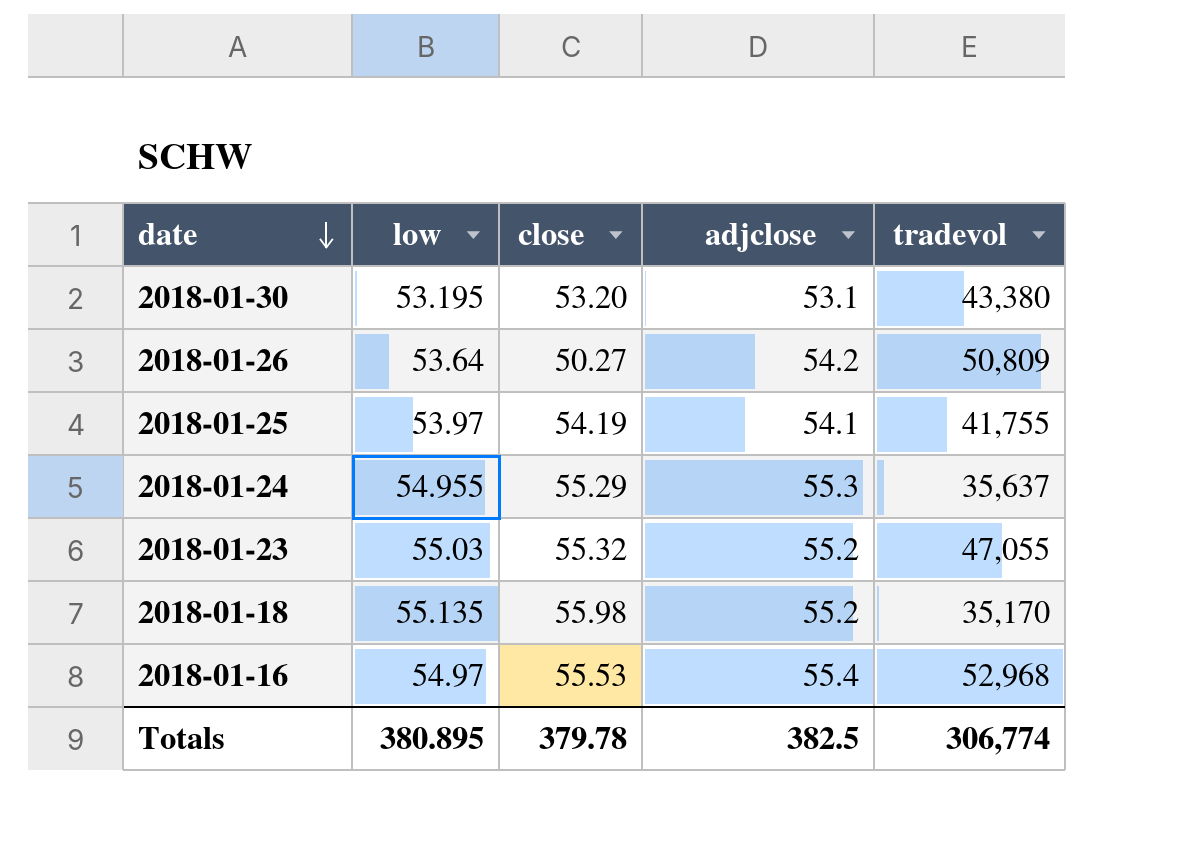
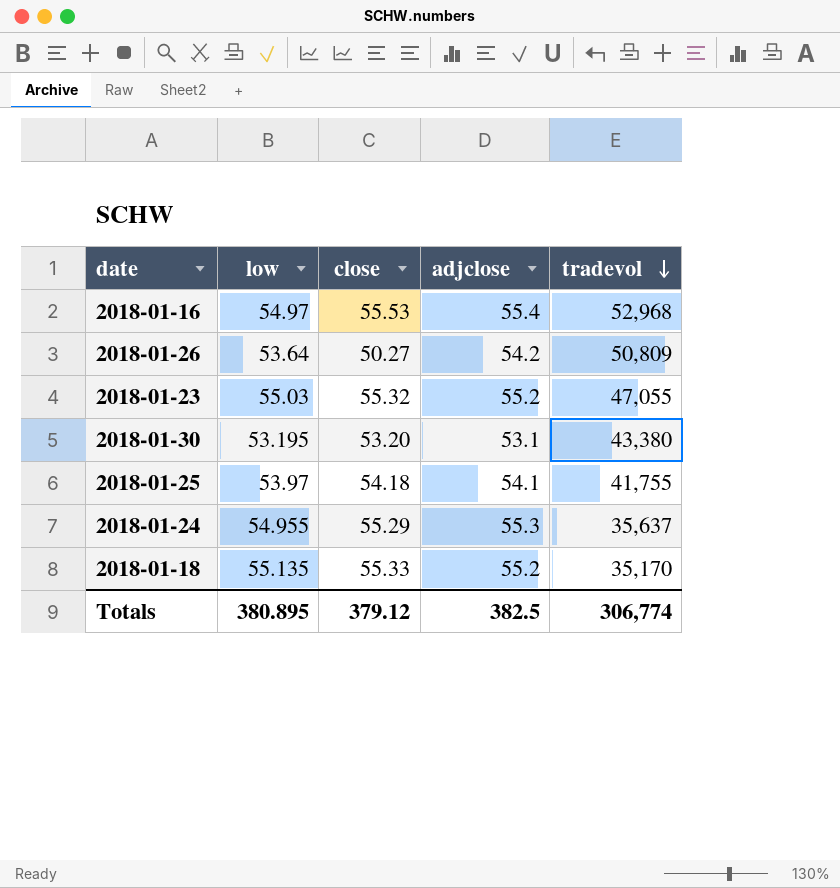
row order: date descending -> tradevol descending
2018-01-25 | close: 54.19 -> 54.18
2018-01-18 | close: 55.98 -> 55.33
Totals | close: 379.78 -> 379.12

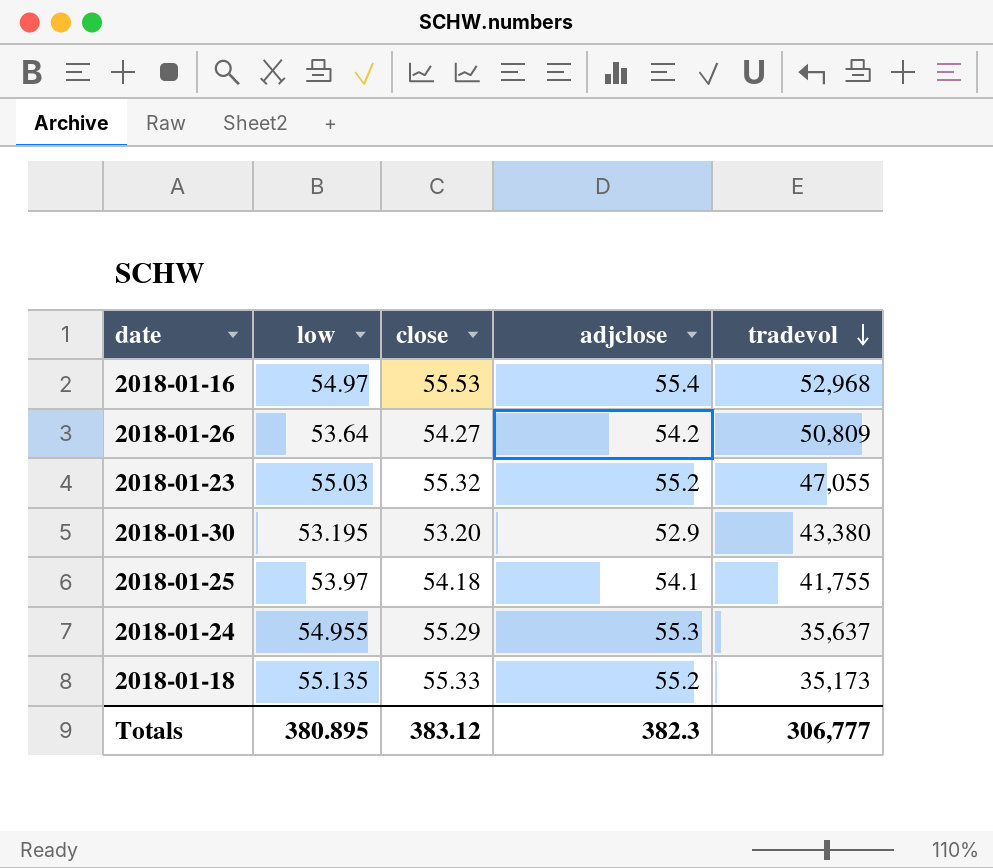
2018-01-26 | close: 50.27 -> 54.27
2018-01-30 | adjclose: 53.1 -> 52.9
2018-01-18 | tradevol: 35,170 -> 35,173
Totals | close: 379.12 -> 383.12
Totals | adjclose: 382.5 -> 382.3
Totals | tradevol: 306,774 -> 306,777

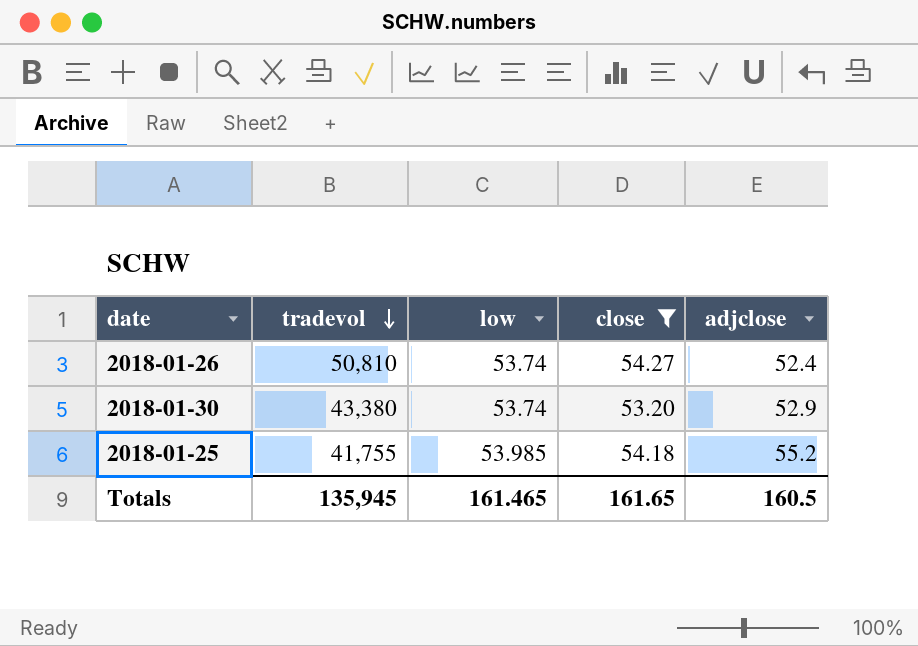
filter: none -> close <= 54.27
column tradevol | position: 5 -> 2
2018-01-26 | tradevol: 50,809 -> 50,810
2018-01-26 | low: 53.64 -> 53.74
2018-01-26 | adjclose: 54.2 -> 52.4
2018-01-30 | low: 53.195 -> 53.74
2018-01-25 | low: 53.97 -> 53.985
2018-01-25 | adjclose: 54.1 -> 55.2
Totals | tradevol: 306,777 -> 135,945
Totals | low: 380.895 -> 161.465
Totals | close: 383.12 -> 161.65
Totals | adjclose: 382.3 -> 160.5

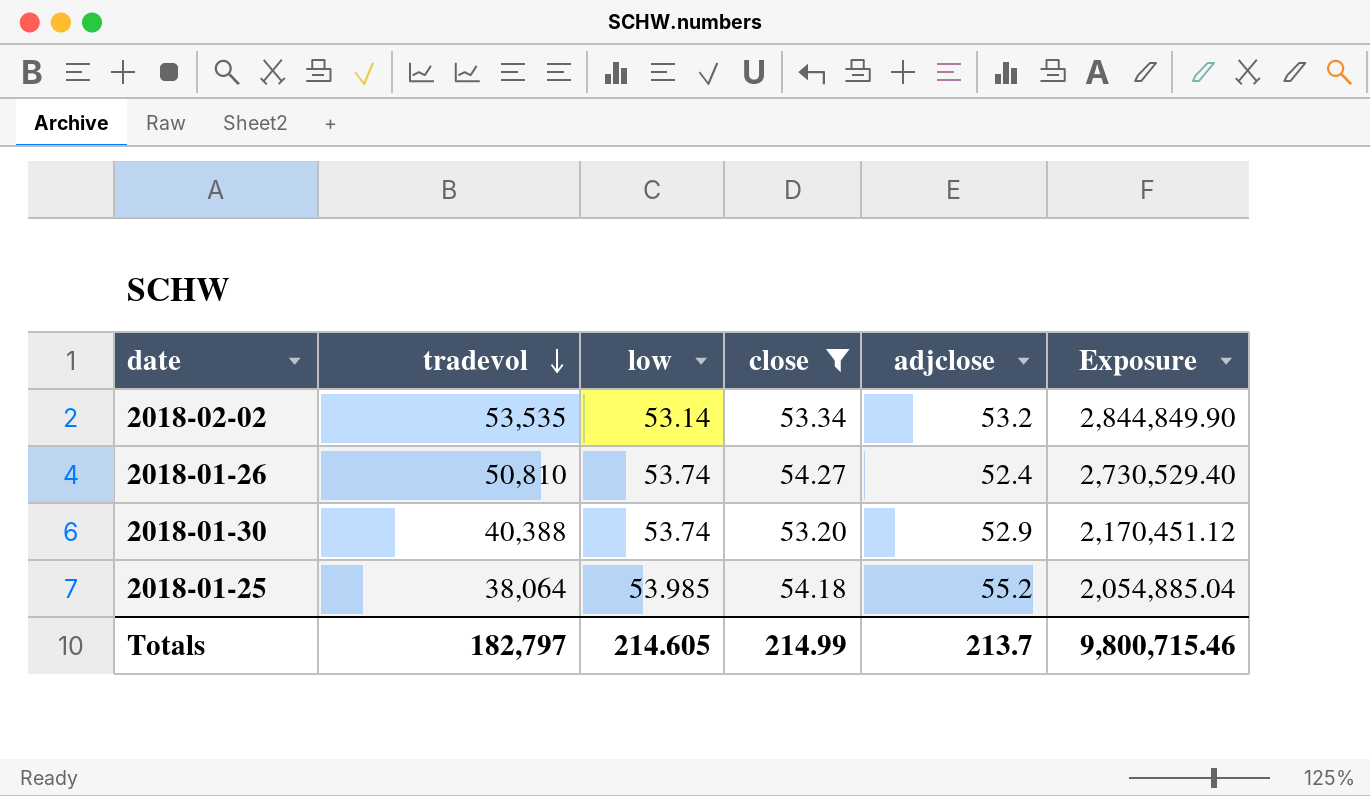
column Exposure | formula: none -> [tradevol] * [low]
row 2018-02-02: none -> 53,535 | 53.14 | 53.34 | 53.2 | 2,844,849.90
2018-01-30 | tradevol: 43,380 -> 40,388
2018-01-25 | tradevol: 41,755 -> 38,064
Totals | tradevol: 135,945 -> 182,797
Totals | low: 161.465 -> 214.605
Totals | close: 161.65 -> 214.99
Totals | adjclose: 160.5 -> 213.7

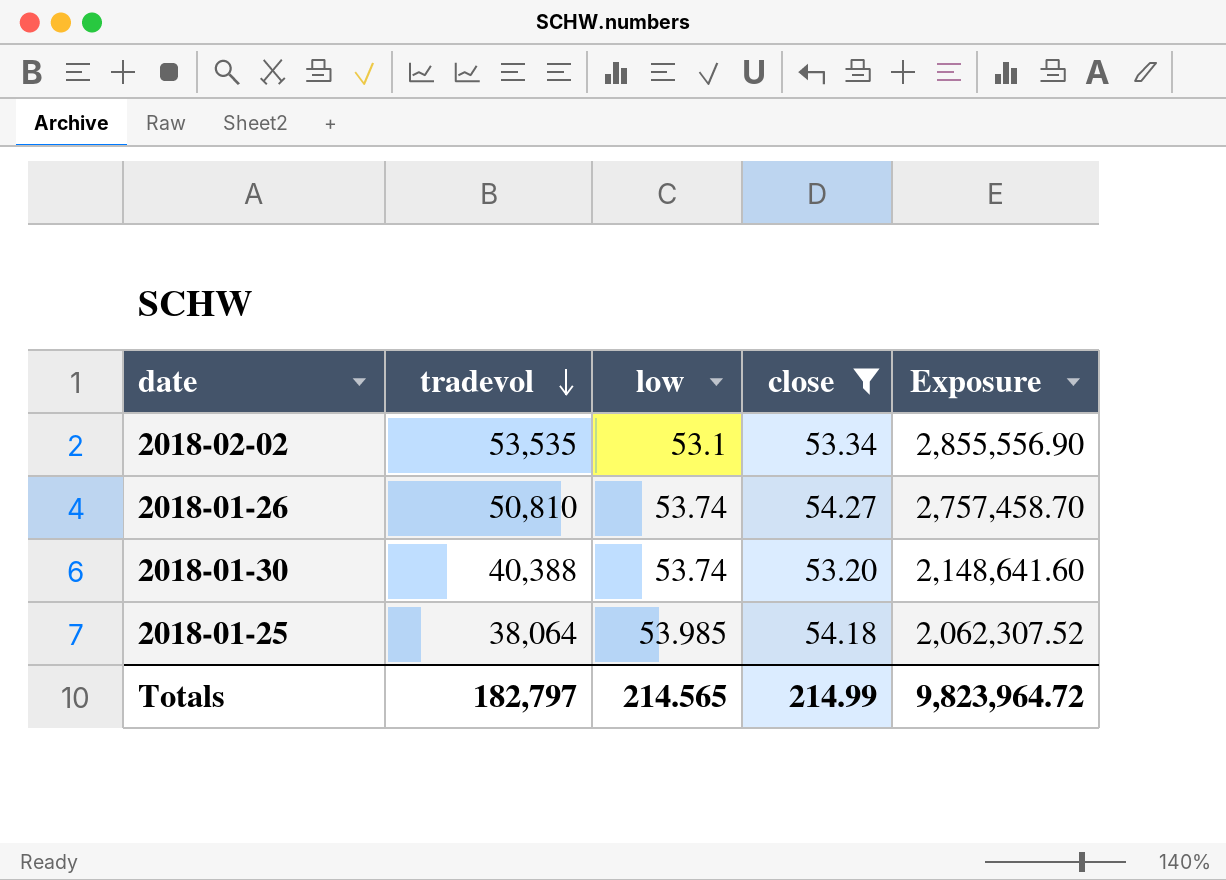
column adjclose | position: 5 -> none
column Exposure | formula: [tradevol] * [low] -> [tradevol] * [close]
2018-02-02 | low: 53.14 -> 53.1
Totals | low: 214.605 -> 214.565
Totals | Exposure: 9,800,715.46 -> 9,823,964.72

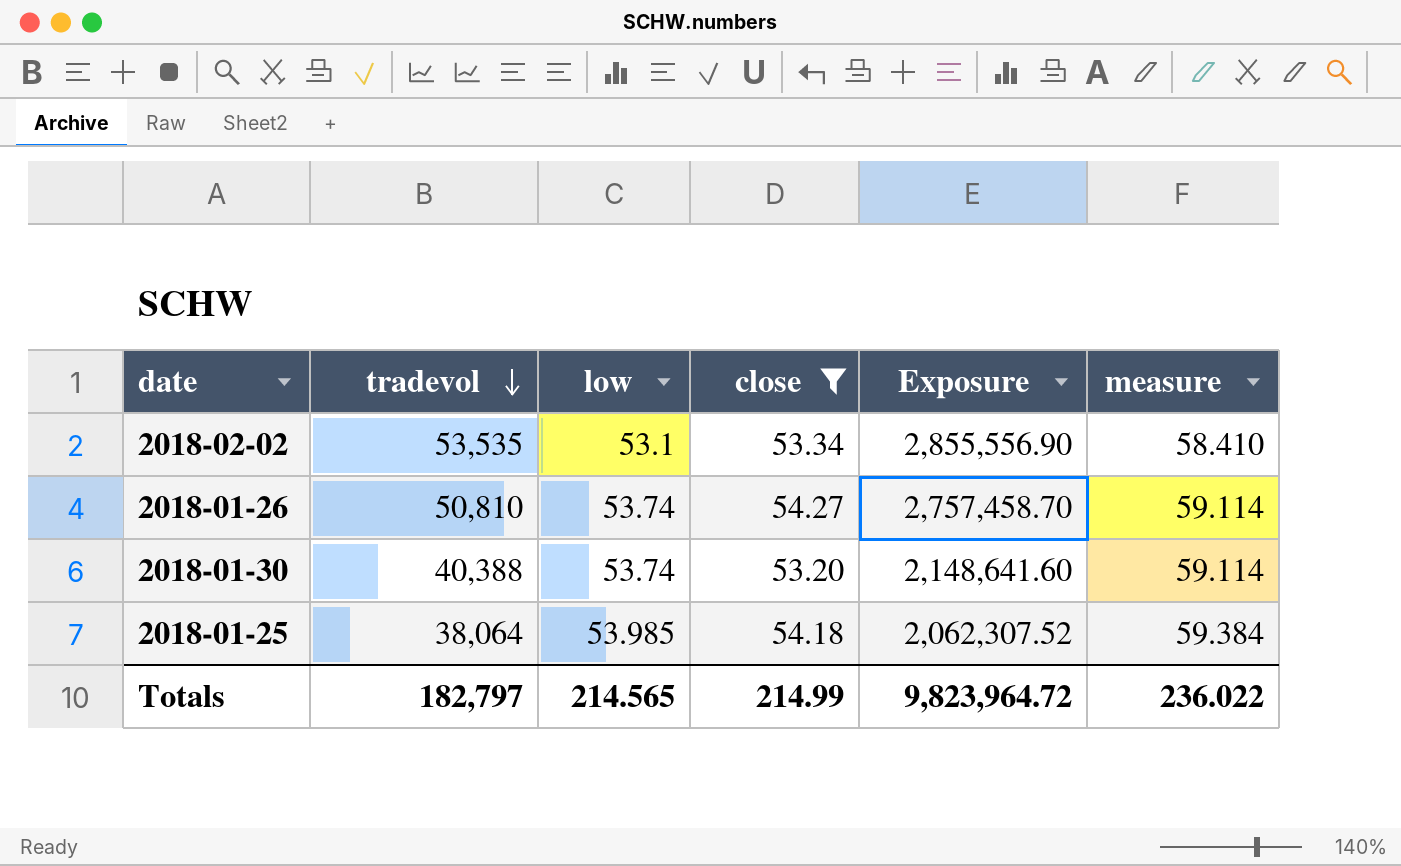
column measure | formula: none -> [low] * 1.1

